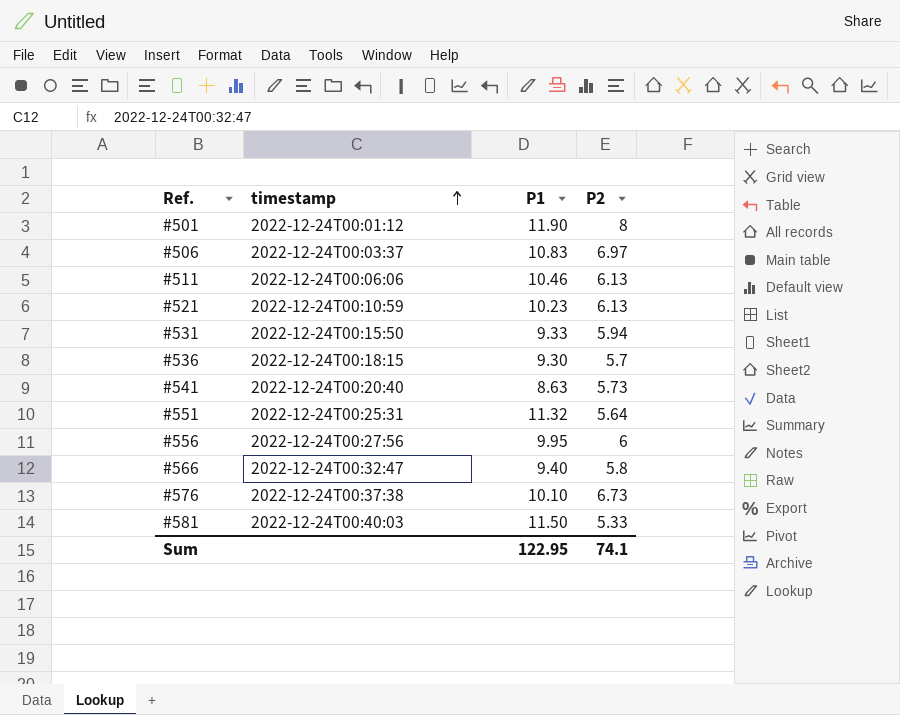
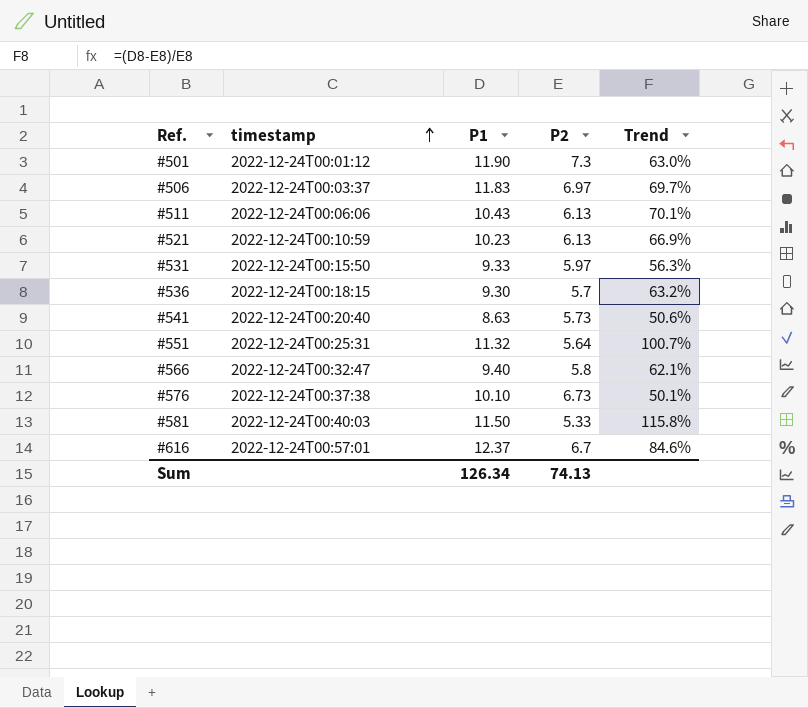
column Trend | formula: none -> ([P1] - [P2]) / [P2]
row #556: 2022-12-24T00:27:56 | 9.95 | 6 -> none
#501 | P2: 8 -> 7.3
#506 | P1: 10.83 -> 11.83
#511 | P1: 10.46 -> 10.43
#531 | P2: 5.94 -> 5.97
row #616: none -> 2022-12-24T00:57:01 | 12.37 | 6.7 | 84.6%
Sum | P1: 122.95 -> 126.34
Sum | P2: 74.1 -> 74.13

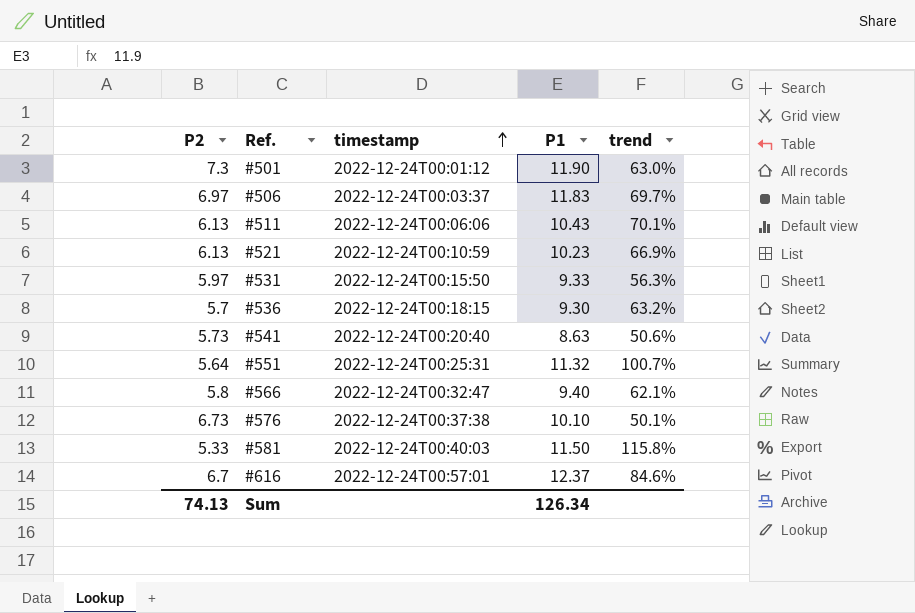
column P2 | position: 4 -> 1
column name: Trend -> trend

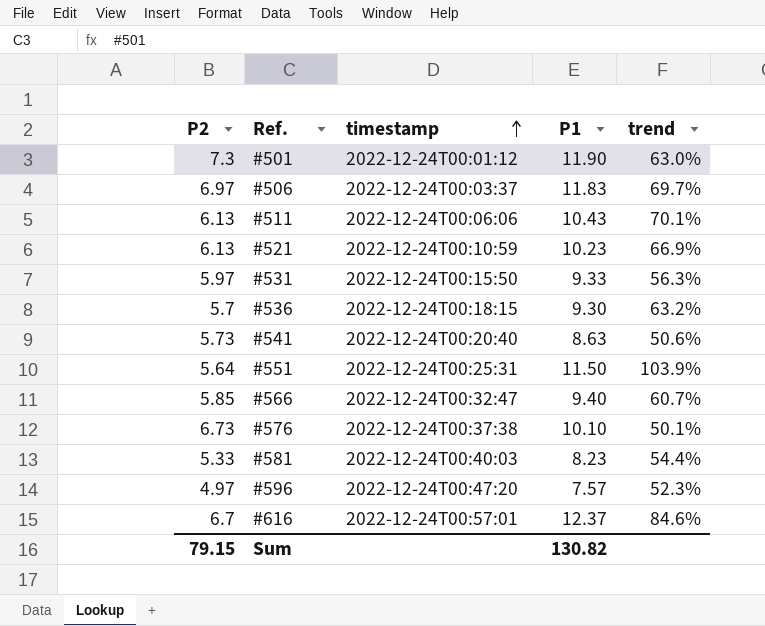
#551 | P1: 11.32 -> 11.50
#551 | trend: 100.7% -> 103.9%
#566 | P2: 5.8 -> 5.85
#566 | trend: 62.1% -> 60.7%
#581 | P1: 11.50 -> 8.23
#581 | trend: 115.8% -> 54.4%
row #596: none -> 4.97 | 2022-12-24T00:47:20 | 7.57 | 52.3%
Sum | P2: 74.13 -> 79.15
Sum | P1: 126.34 -> 130.82

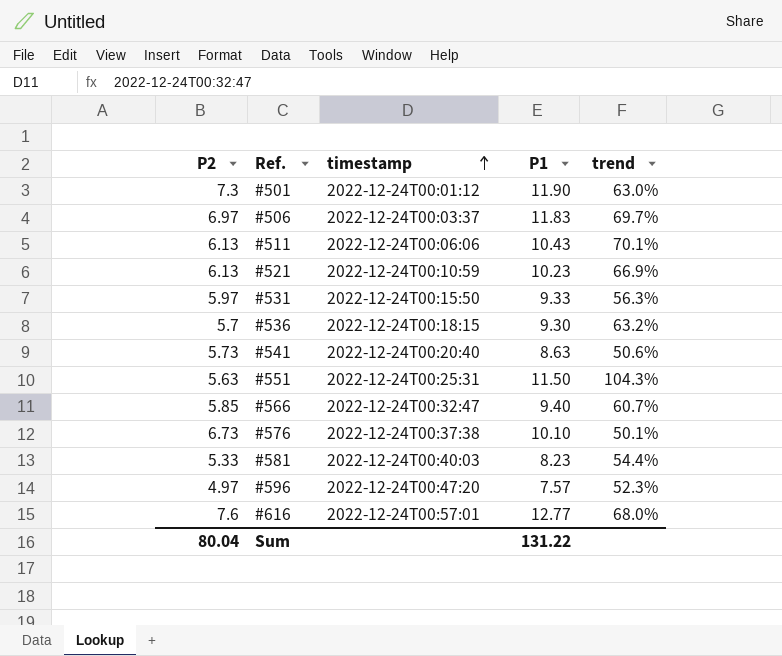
#551 | P2: 5.64 -> 5.63
#551 | trend: 103.9% -> 104.3%
#616 | P2: 6.7 -> 7.6
#616 | P1: 12.37 -> 12.77
#616 | trend: 84.6% -> 68.0%
Sum | P2: 79.15 -> 80.04
Sum | P1: 130.82 -> 131.22

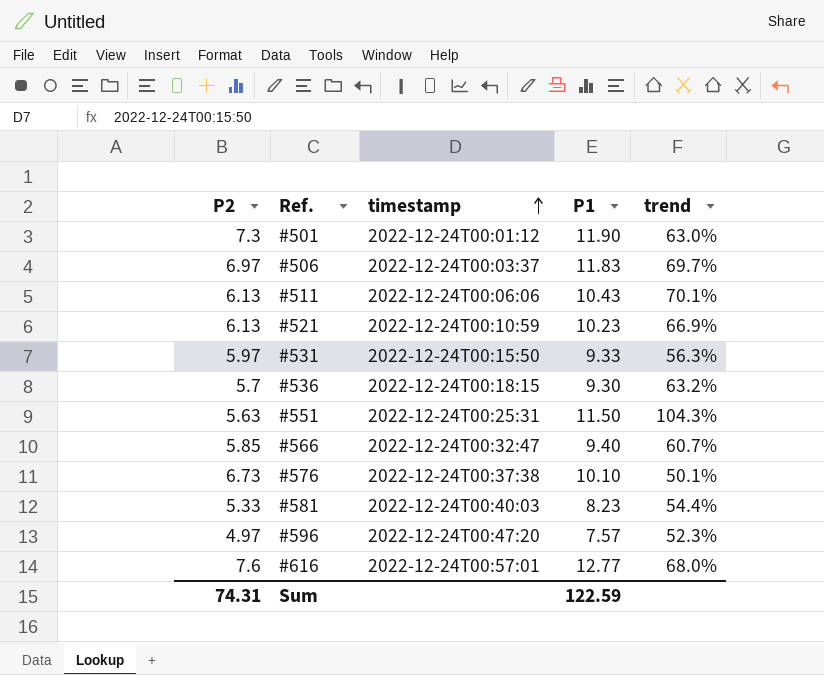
row #541: 5.73 | 2022-12-24T00:20:40 | 8.63 | 50.6% -> none
Sum | P2: 80.04 -> 74.31
Sum | P1: 131.22 -> 122.59

